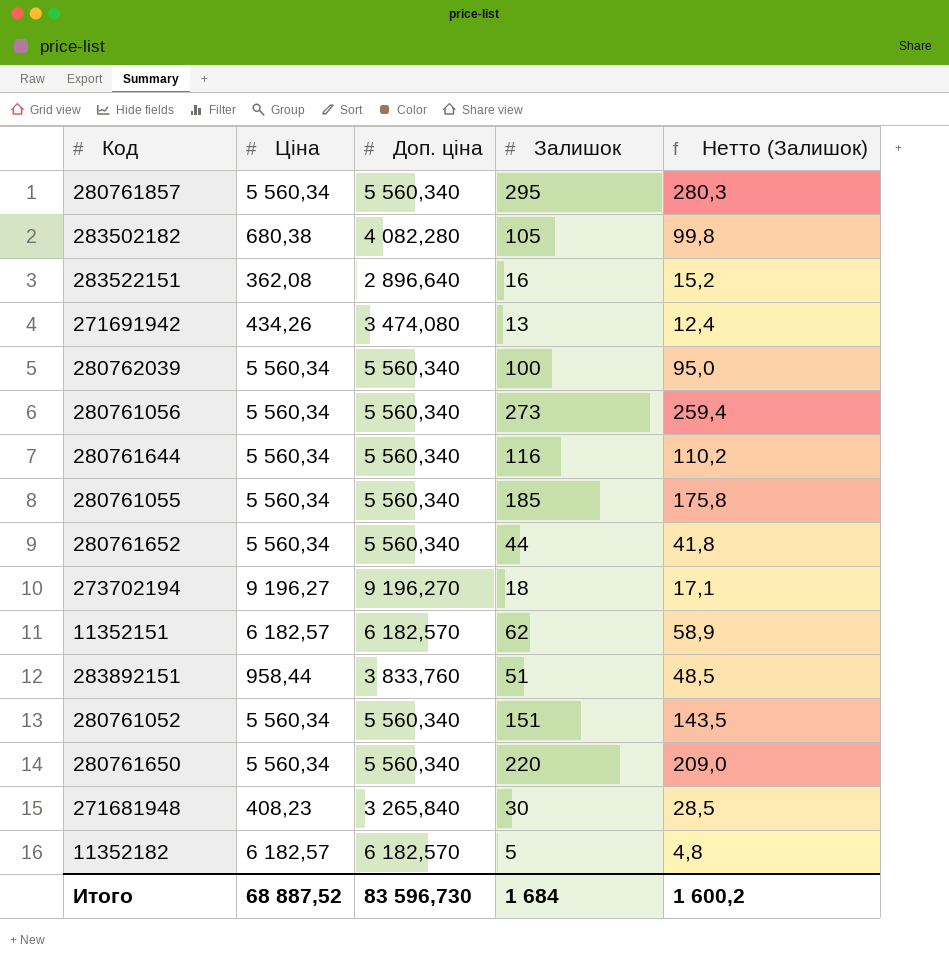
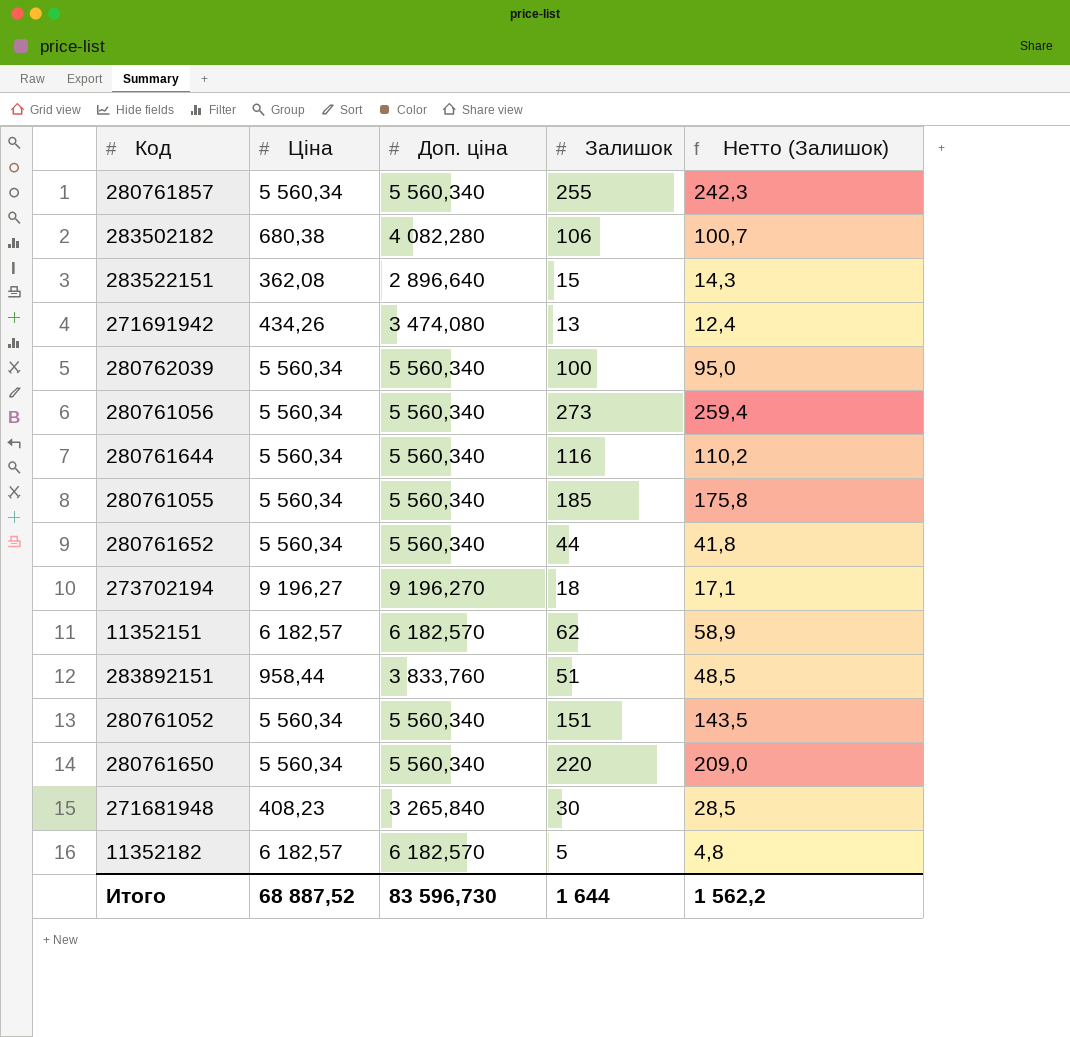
280761857 | Залишок: 295 -> 255
280761857 | Нетто (Залишок): 280,3 -> 242,3
283502182 | Залишок: 105 -> 106
283502182 | Нетто (Залишок): 99,8 -> 100,7
283522151 | Залишок: 16 -> 15
283522151 | Нетто (Залишок): 15,2 -> 14,3
Итого | Залишок: 1 684 -> 1 644
Итого | Нетто (Залишок): 1 600,2 -> 1 562,2

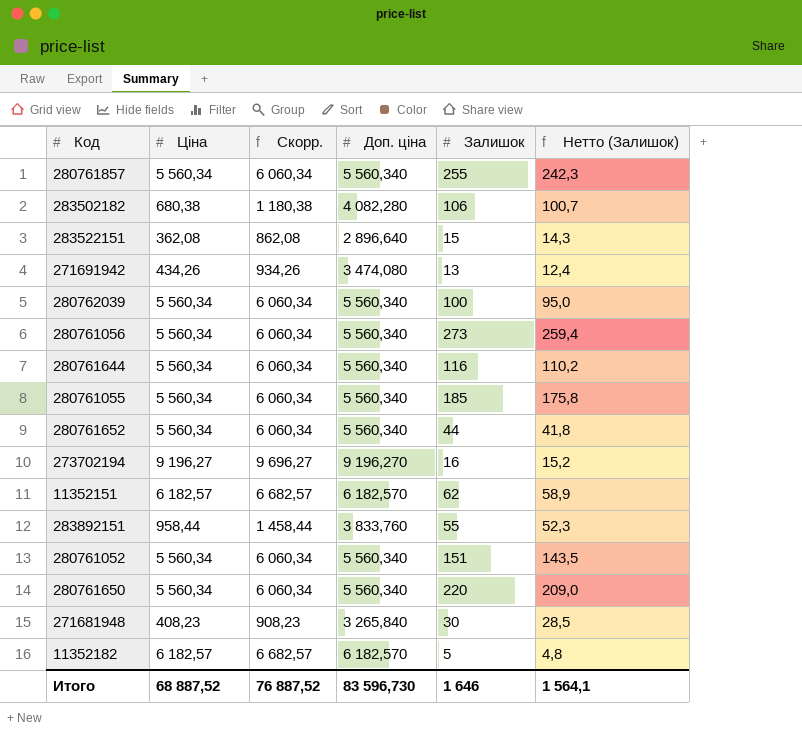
column Скорр. | formula: none -> [Ціна] + 500
273702194 | Залишок: 18 -> 16
273702194 | Нетто (Залишок): 17,1 -> 15,2
283892151 | Залишок: 51 -> 55
283892151 | Нетто (Залишок): 48,5 -> 52,3
Итого | Залишок: 1 644 -> 1 646
Итого | Нетто (Залишок): 1 562,2 -> 1 564,1

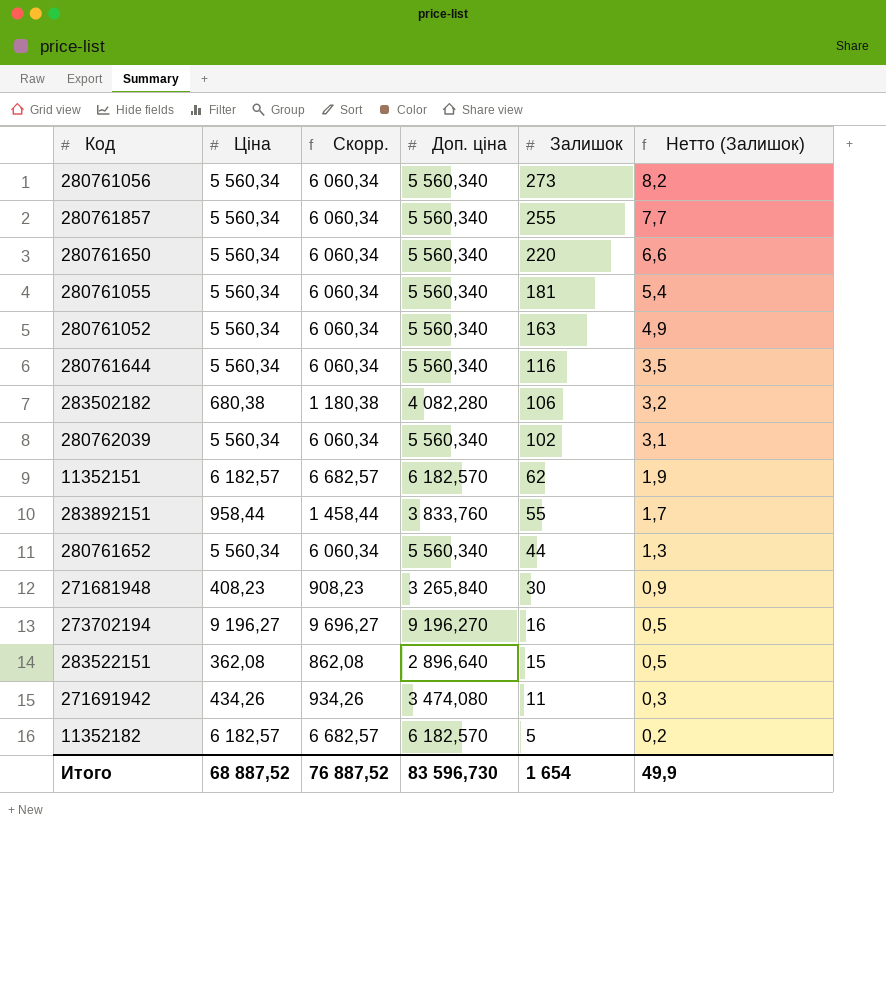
row order: none -> Залишок descending
column Нетто (Залишок) | formula: [Залишок] * 0,95 -> [Залишок] * 0,03
280761055 | Залишок: 185 -> 181
280761052 | Залишок: 151 -> 163
280762039 | Залишок: 100 -> 102
271691942 | Залишок: 13 -> 11
Итого | Залишок: 1 646 -> 1 654
Итого | Нетто (Залишок): 1 564,1 -> 49,9

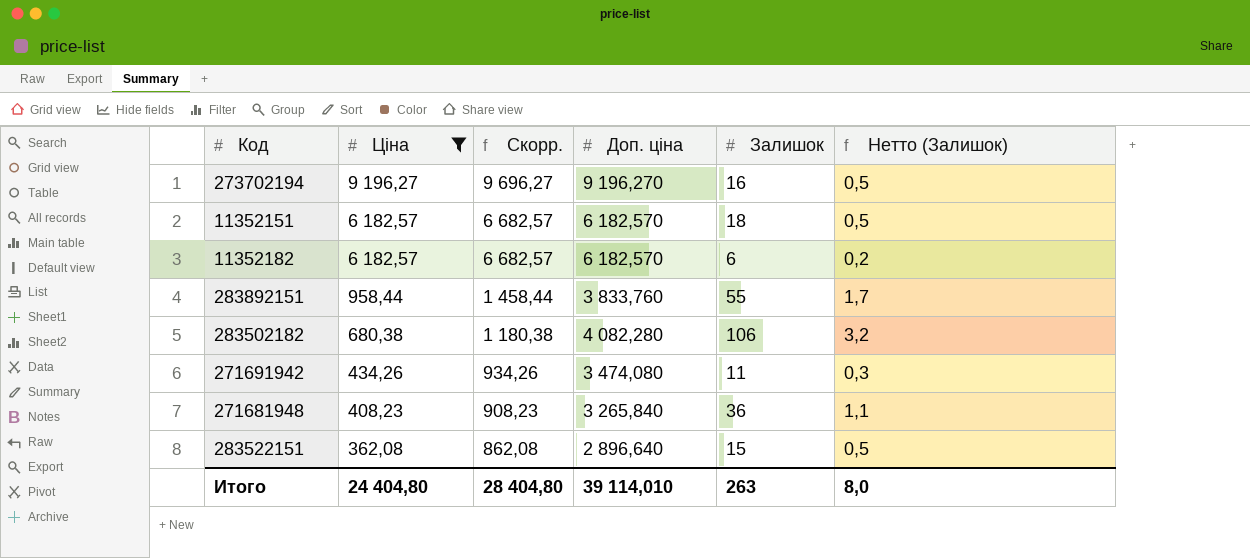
filter: none -> Ціна != 5 560,34
row order: Залишок descending -> Ціна descending
11352151 | Залишок: 62 -> 18
11352151 | Нетто (Залишок): 1,9 -> 0,5
11352182 | Залишок: 5 -> 6
271681948 | Залишок: 30 -> 36
271681948 | Нетто (Залишок): 0,9 -> 1,1
Итого | Ціна: 68 887,52 -> 24 404,80
Итого | Скорр.: 76 887,52 -> 28 404,80
Итого | Доп. ціна: 83 596,730 -> 39 114,010
Итого | Залишок: 1 654 -> 263
Итого | Нетто (Залишок): 49,9 -> 8,0

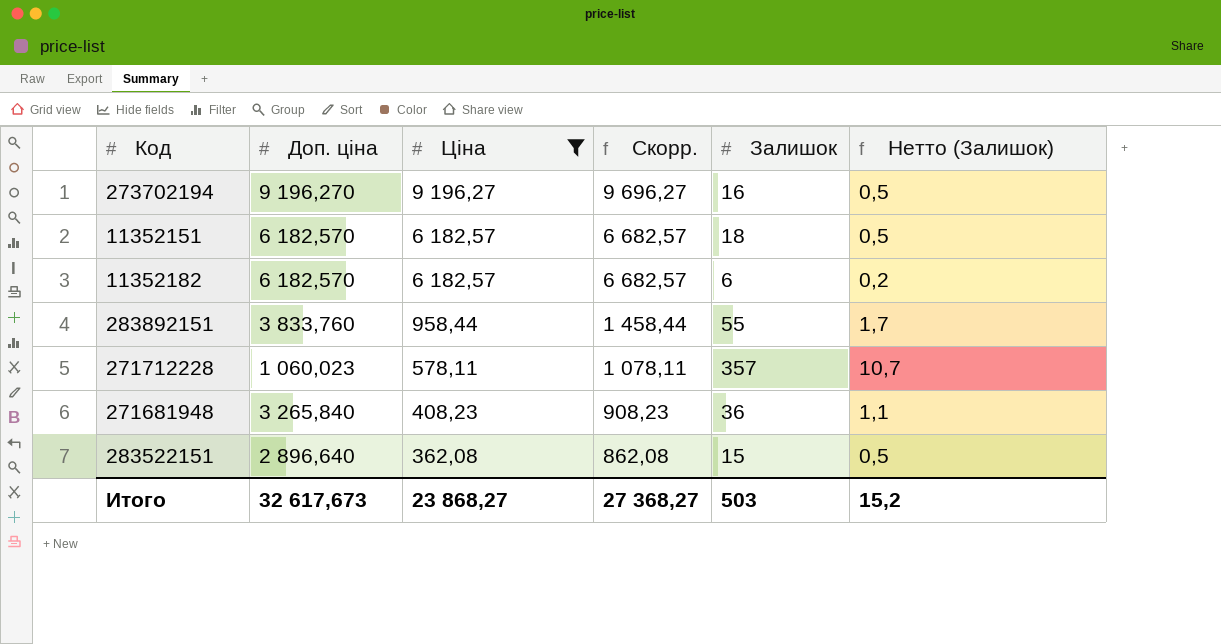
column Доп. ціна | position: 4 -> 2
row 283502182: 680,38 | 1 180,38 | 4 082,280 | 106 | 3,2 -> none
row 271691942: 434,26 | 934,26 | 3 474,080 | 11 | 0,3 -> none
row 271712228: none -> 1 060,023 | 578,11 | 1 078,11 | 357 | 10,7
Итого | Доп. ціна: 39 114,010 -> 32 617,673
Итого | Ціна: 24 404,80 -> 23 868,27
Итого | Скорр.: 28 404,80 -> 27 368,27
Итого | Залишок: 263 -> 503
Итого | Нетто (Залишок): 8,0 -> 15,2

